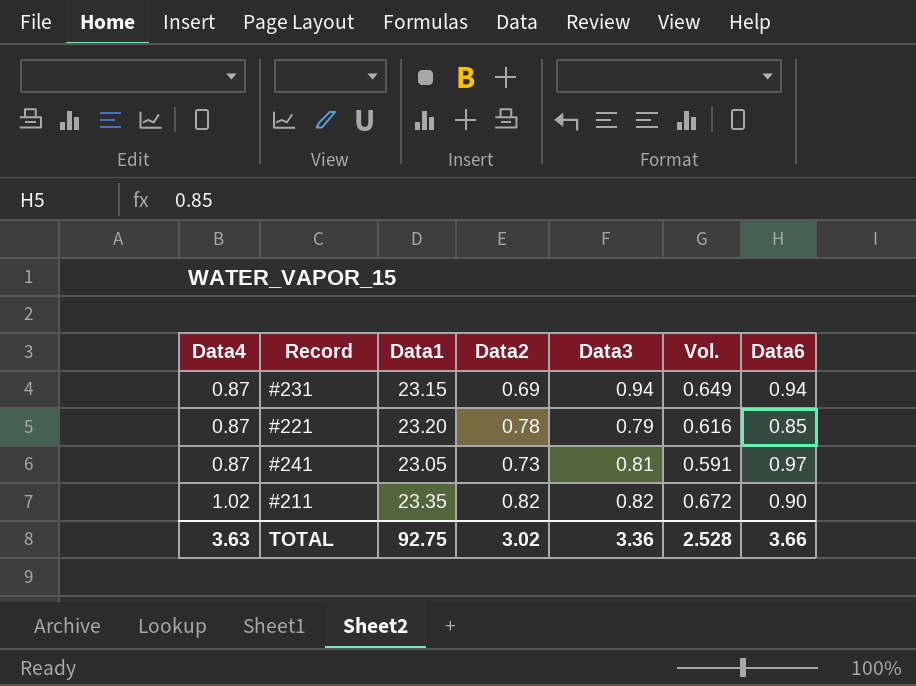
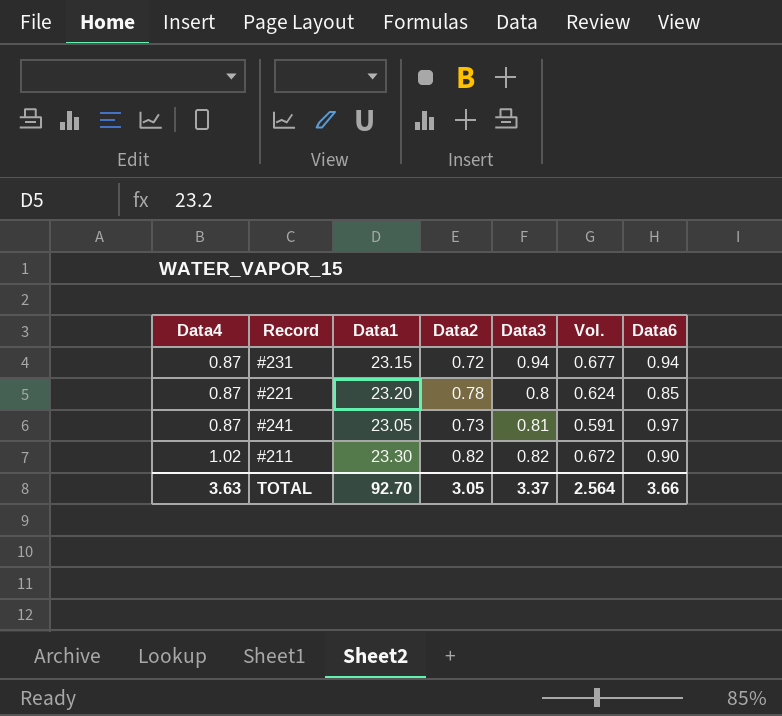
#231 | Data2: 0.69 -> 0.72
#231 | Vol.: 0.649 -> 0.677
#221 | Data3: 0.79 -> 0.8
#221 | Vol.: 0.616 -> 0.624
#211 | Data1: 23.35 -> 23.30
TOTAL | Data1: 92.75 -> 92.70
TOTAL | Data2: 3.02 -> 3.05
TOTAL | Data3: 3.36 -> 3.37
TOTAL | Vol.: 2.528 -> 2.564

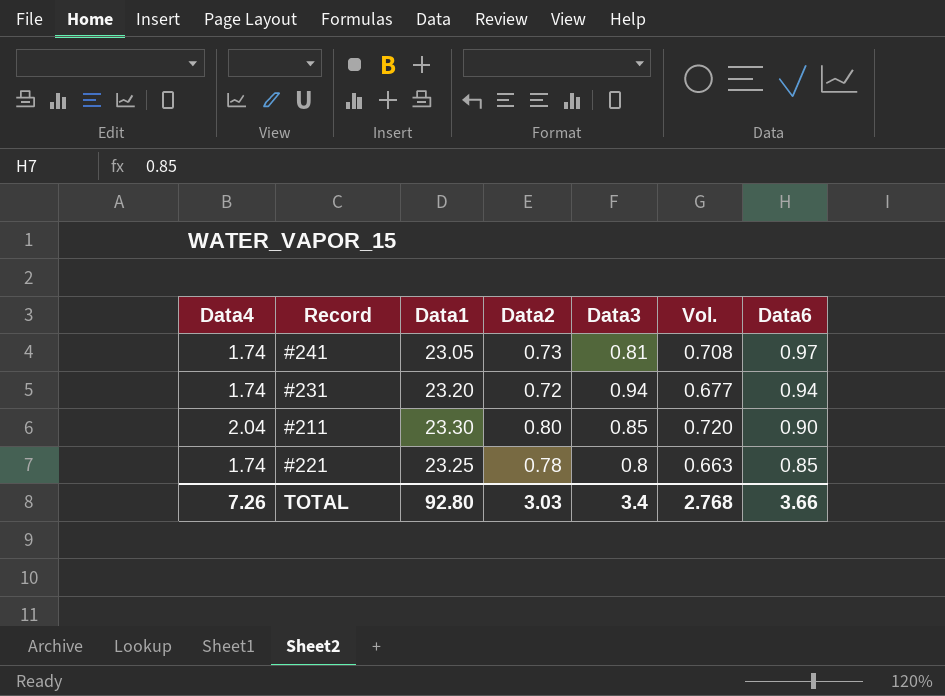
row order: Data4 ascending -> Data6 descending
column Vol. | formula: [Data2] * [Data3] -> [Data2] * [Data6]
#241 | Data4: 0.87 -> 1.74
#231 | Data4: 0.87 -> 1.74
#231 | Data1: 23.15 -> 23.20
#211 | Data4: 1.02 -> 2.04
#211 | Data2: 0.82 -> 0.80
#211 | Data3: 0.82 -> 0.85
#221 | Data4: 0.87 -> 1.74
#221 | Data1: 23.20 -> 23.25
TOTAL | Data4: 3.63 -> 7.26
TOTAL | Data1: 92.70 -> 92.80
TOTAL | Data2: 3.05 -> 3.03
TOTAL | Data3: 3.37 -> 3.4
TOTAL | Vol.: 2.564 -> 2.768

